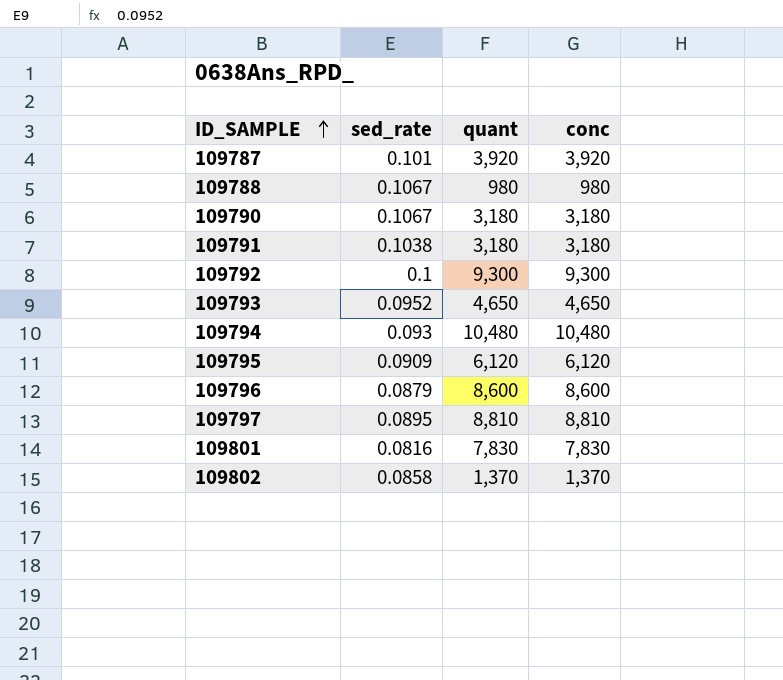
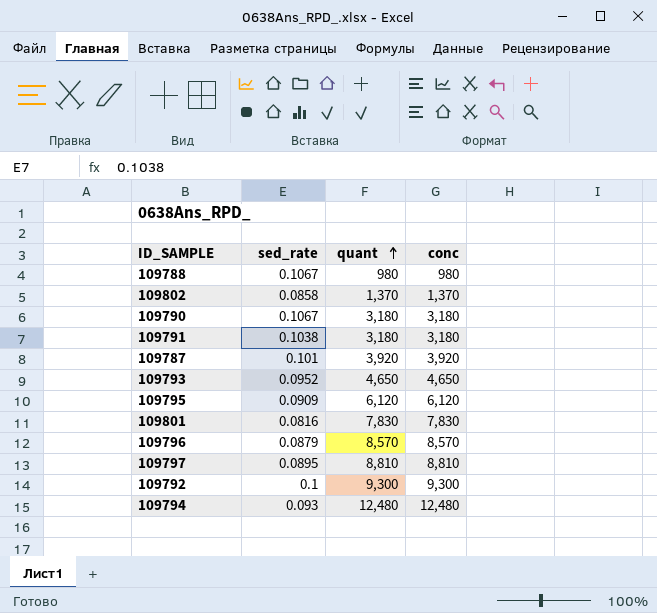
row order: ID_SAMPLE ascending -> quant ascending
109796 | quant: 8,600 -> 8,570
109796 | conc: 8,600 -> 8,570
109794 | quant: 10,480 -> 12,480
109794 | conc: 10,480 -> 12,480

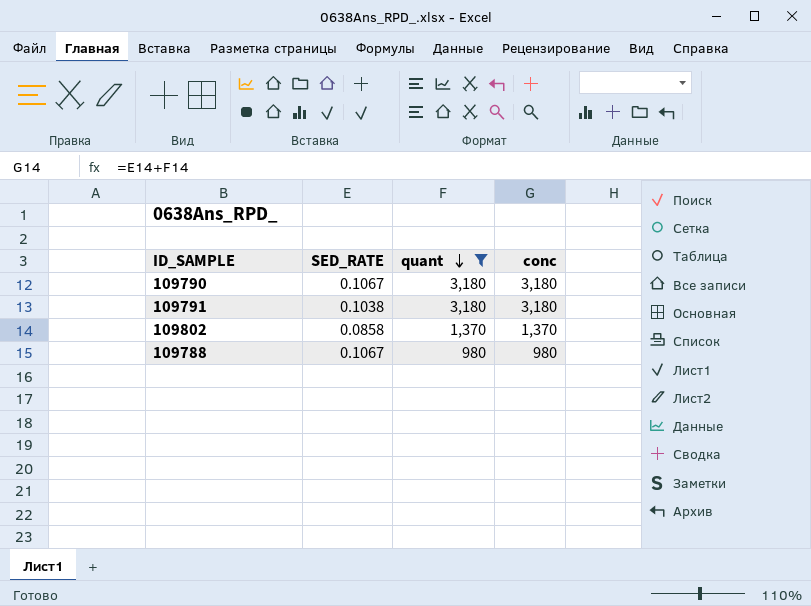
filter: none -> quant <= 3,180
row order: quant ascending -> quant descending
column name: sed_rate -> SED_RATE

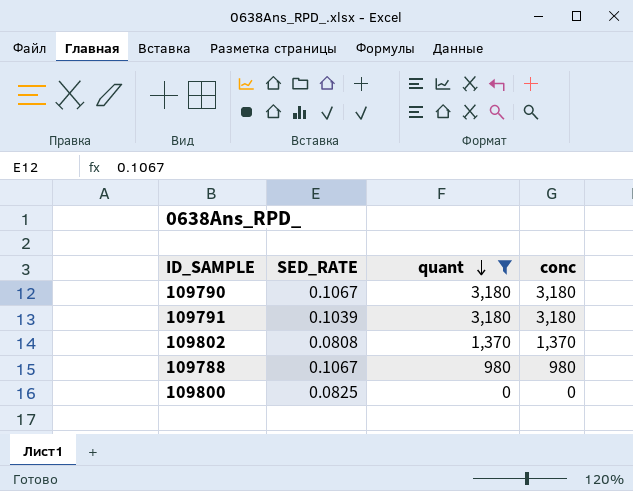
109791 | SED_RATE: 0.1038 -> 0.1039
109802 | SED_RATE: 0.0858 -> 0.0808
row 109800: none -> 0.0825 | 0 | 0

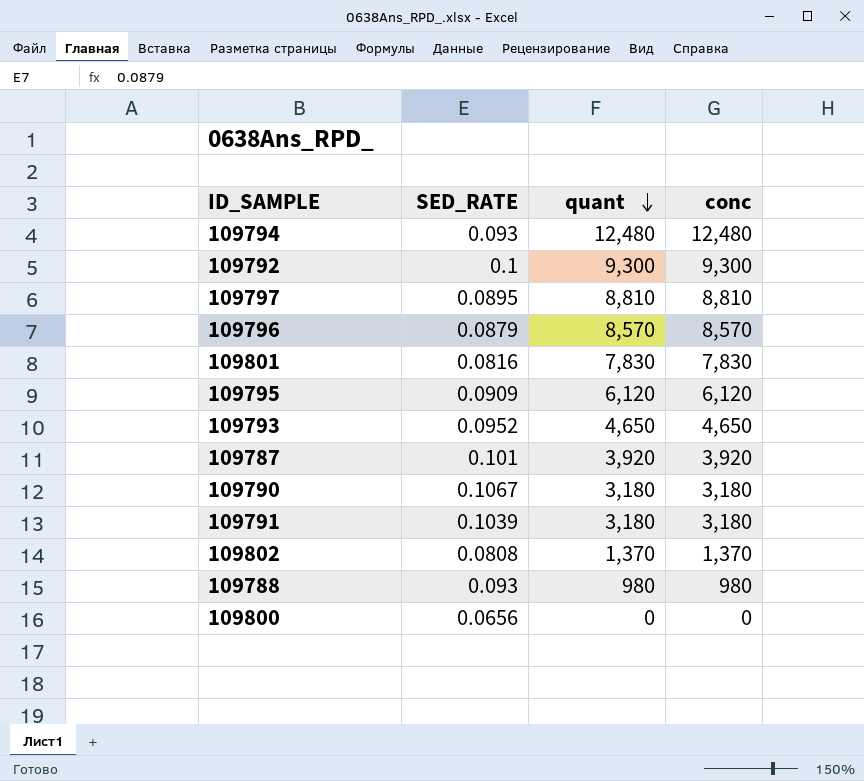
filter: quant <= 3,180 -> none
109788 | SED_RATE: 0.1067 -> 0.093
109800 | SED_RATE: 0.0825 -> 0.0656

